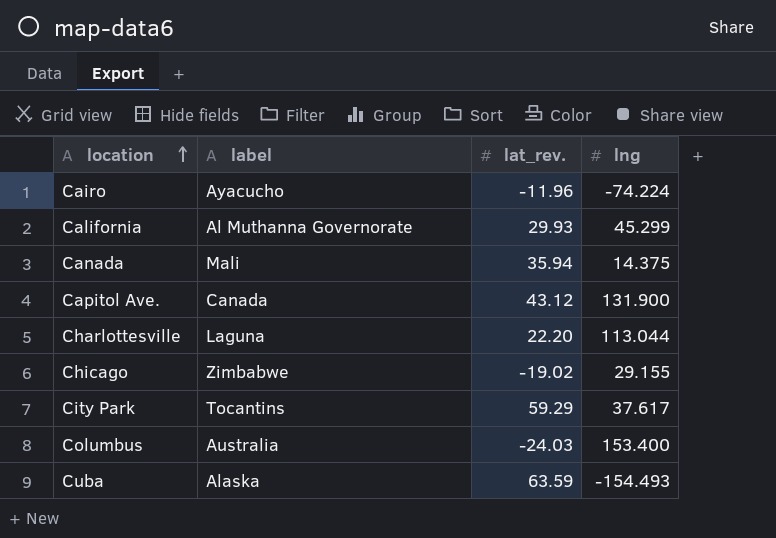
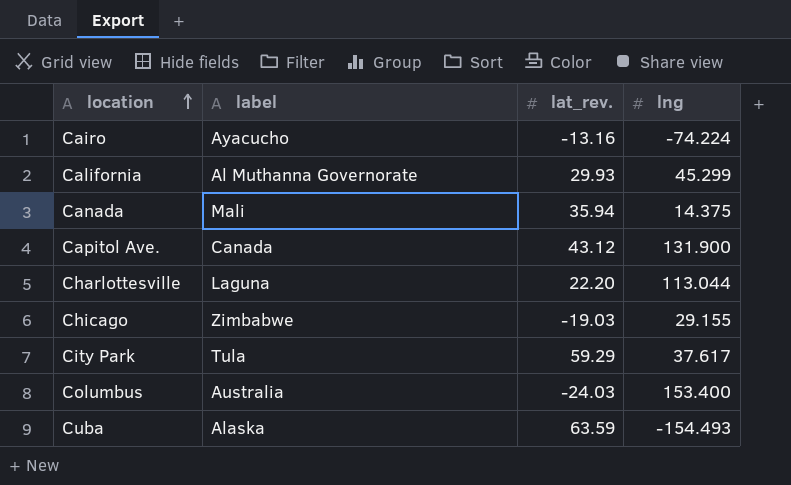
Cairo | lat_rev.: -11.96 -> -13.16
Chicago | lat_rev.: -19.02 -> -19.03
City Park | label: Tocantins -> Tula

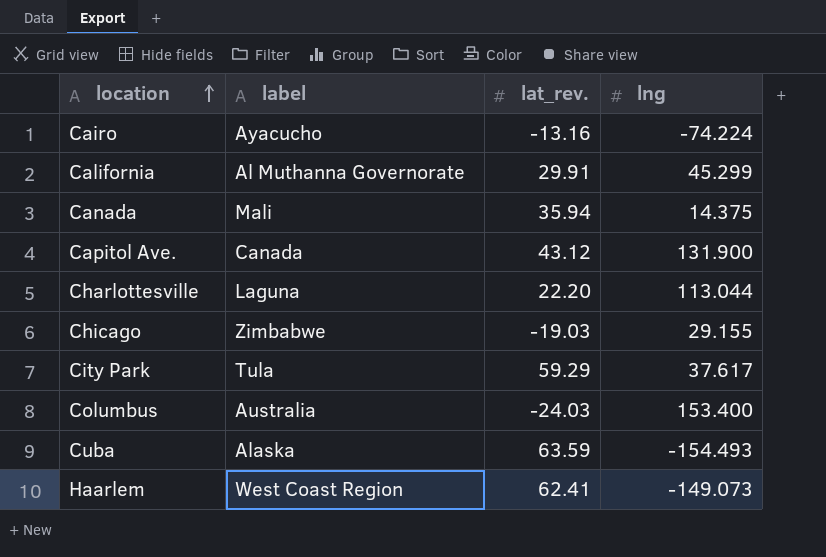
California | lat_rev.: 29.93 -> 29.91
row Haarlem: none -> West Coast Region | 62.41 | -149.073

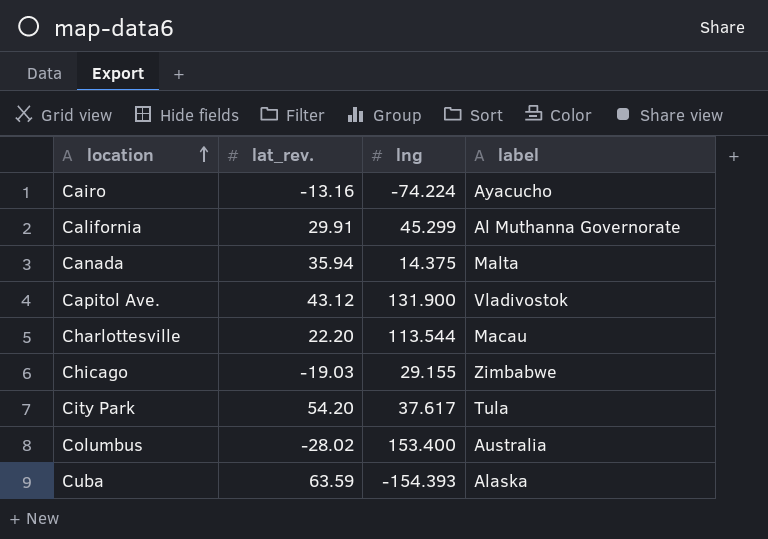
column label | position: 2 -> 4
row Haarlem: West Coast Region | 62.41 | -149.073 -> none
Canada | label: Mali -> Malta
Capitol Ave. | label: Canada -> Vladivostok
Charlottesville | lng: 113.044 -> 113.544
Charlottesville | label: Laguna -> Macau
City Park | lat_rev.: 59.29 -> 54.20
Columbus | lat_rev.: -24.03 -> -28.02
Cuba | lng: -154.493 -> -154.393

